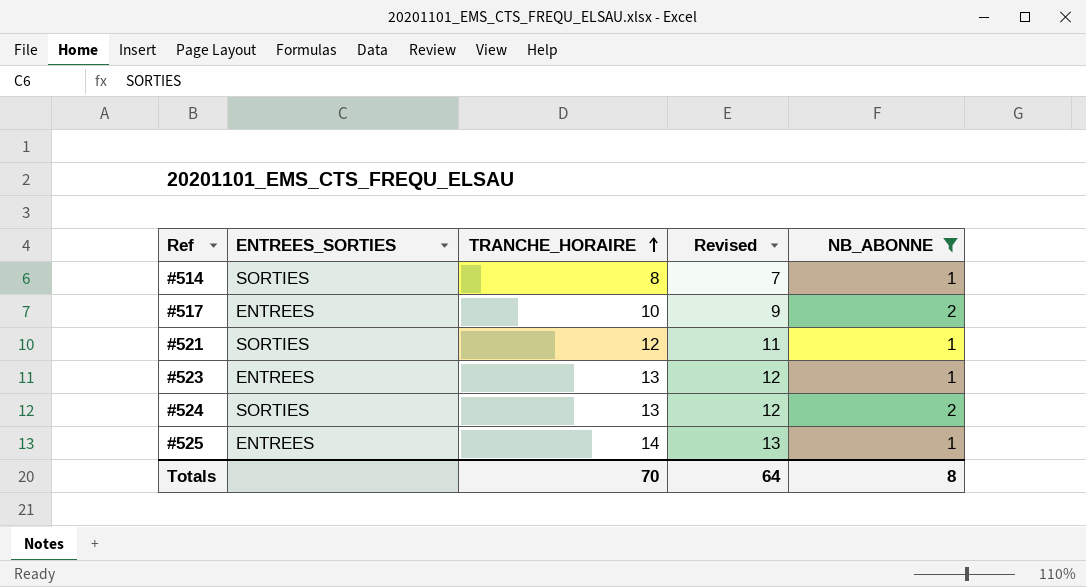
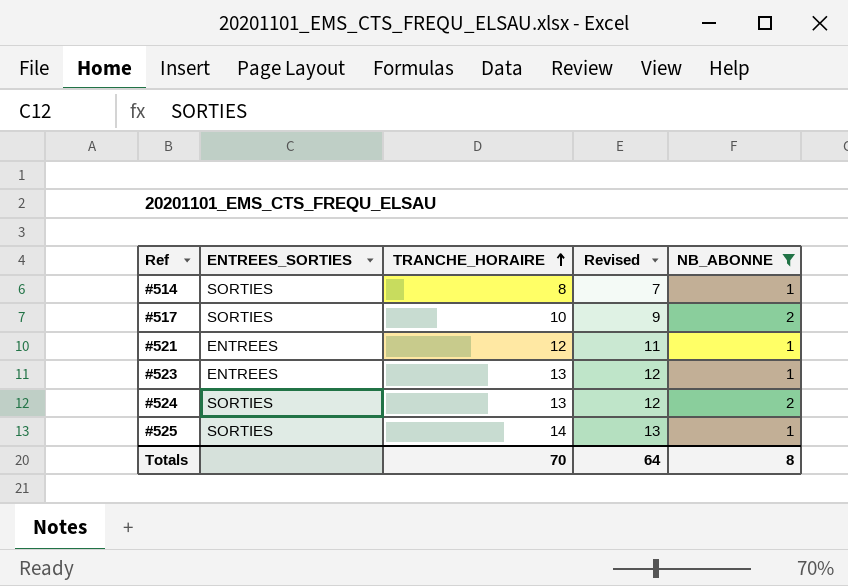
#517 | ENTREES_SORTIES: ENTREES -> SORTIES
#521 | ENTREES_SORTIES: SORTIES -> ENTREES
#525 | ENTREES_SORTIES: ENTREES -> SORTIES

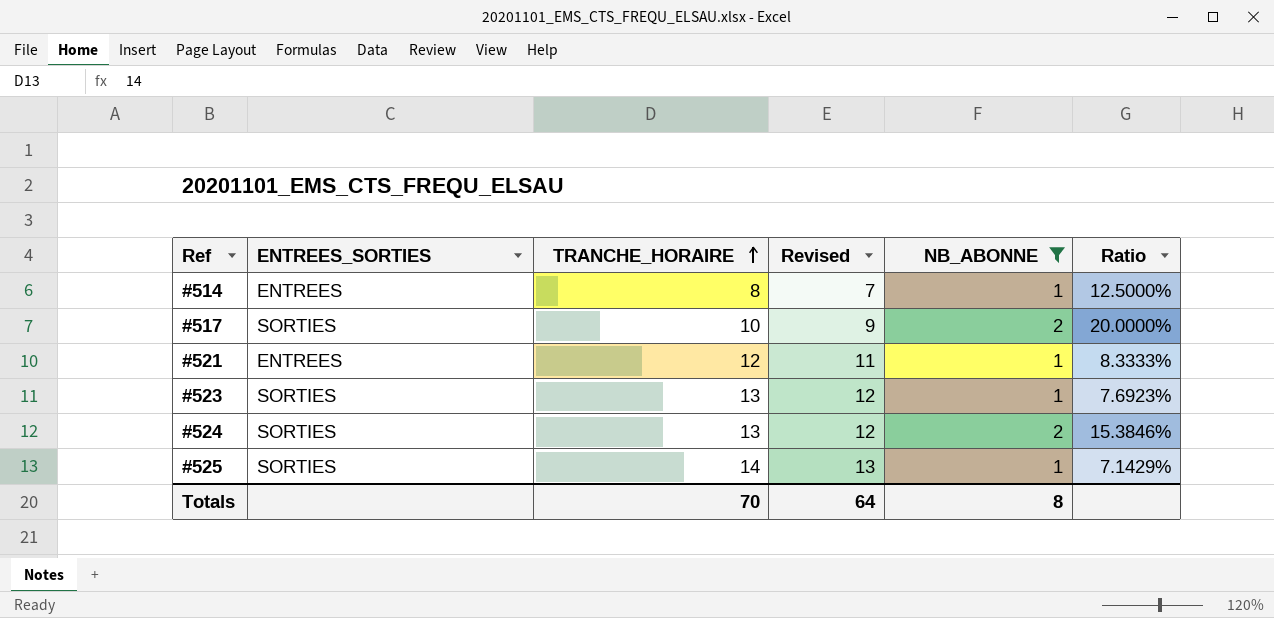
column Ratio | formula: none -> [NB_ABONNE] / [TRANCHE_HORAIRE]
#514 | ENTREES_SORTIES: SORTIES -> ENTREES
#523 | ENTREES_SORTIES: ENTREES -> SORTIES

